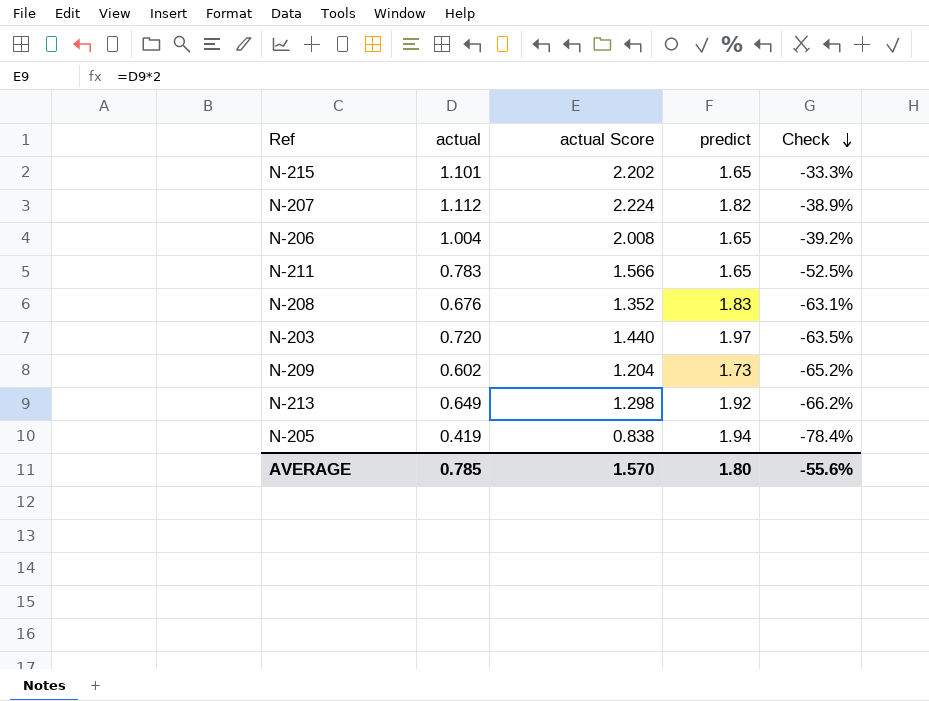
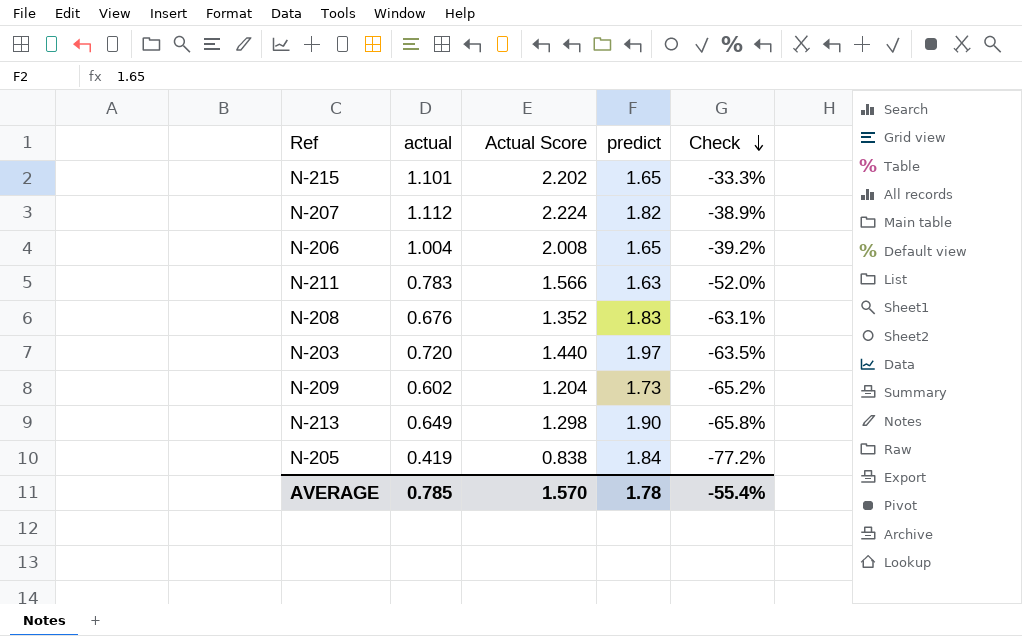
column name: actual Score -> Actual Score
N-211 | predict: 1.65 -> 1.63
N-211 | Check: -52.5% -> -52.0%
N-213 | predict: 1.92 -> 1.90
N-213 | Check: -66.2% -> -65.8%
N-205 | predict: 1.94 -> 1.84
N-205 | Check: -78.4% -> -77.2%
AVERAGE | predict: 1.80 -> 1.78
AVERAGE | Check: -55.6% -> -55.4%

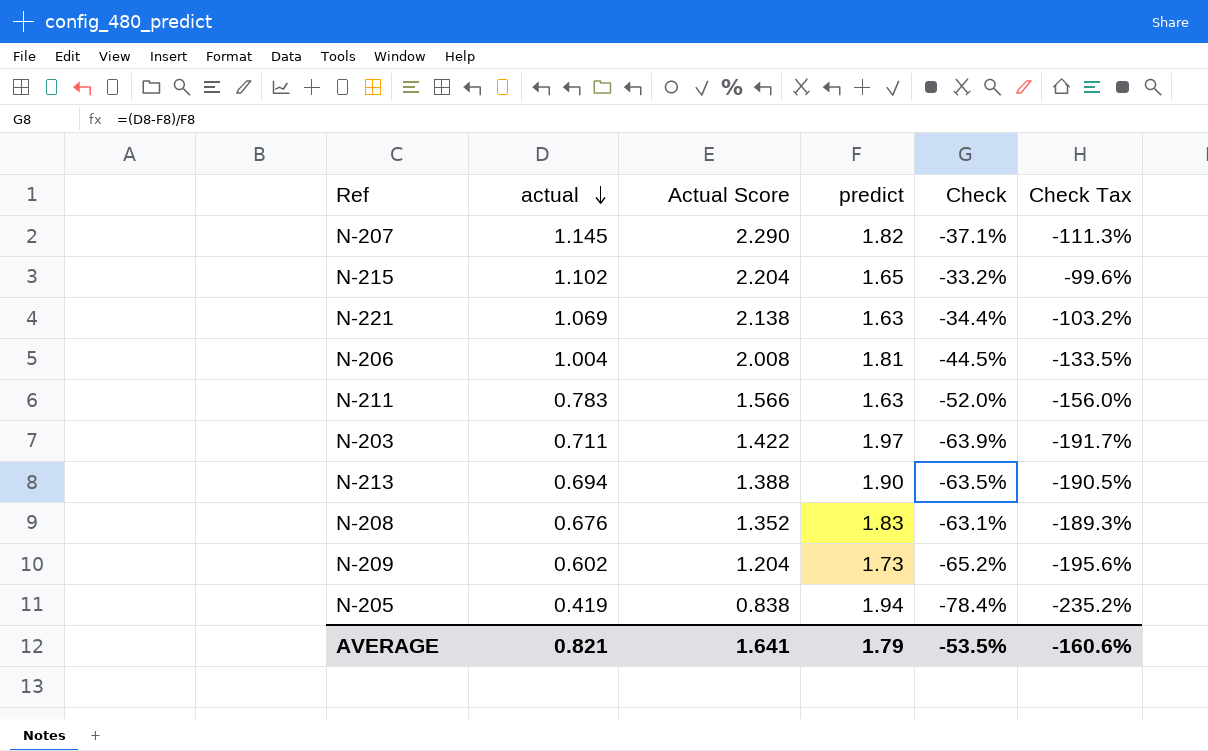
row order: Check descending -> actual descending
column Check Tax | formula: none -> [Check] * 3
N-207 | actual: 1.112 -> 1.145
N-207 | Actual Score: 2.224 -> 2.290
N-207 | Check: -38.9% -> -37.1%
N-215 | actual: 1.101 -> 1.102
N-215 | Actual Score: 2.202 -> 2.204
N-215 | Check: -33.3% -> -33.2%
row N-221: none -> 1.069 | 2.138 | 1.63 | -34.4% | -103.2%
N-206 | predict: 1.65 -> 1.81
N-206 | Check: -39.2% -> -44.5%
N-203 | actual: 0.720 -> 0.711
N-203 | Actual Score: 1.440 -> 1.422
N-203 | Check: -63.5% -> -63.9%
N-213 | actual: 0.649 -> 0.694
N-213 | Actual Score: 1.298 -> 1.388
N-213 | Check: -65.8% -> -63.5%
N-205 | predict: 1.84 -> 1.94
N-205 | Check: -77.2% -> -78.4%
AVERAGE | actual: 0.785 -> 0.821
AVERAGE | Actual Score: 1.570 -> 1.641
AVERAGE | predict: 1.78 -> 1.79
AVERAGE | Check: -55.4% -> -53.5%

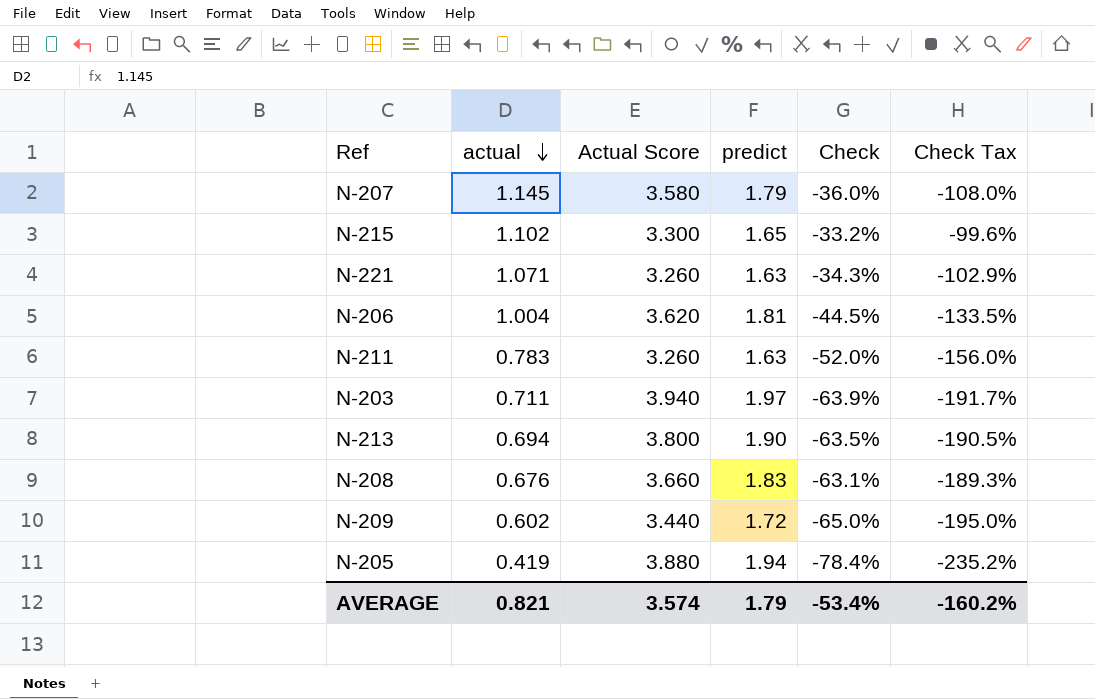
column Actual Score | formula: [actual] * 2 -> [predict] * 2
N-207 | predict: 1.82 -> 1.79
N-207 | Check: -37.1% -> -36.0%
N-207 | Check Tax: -111.3% -> -108.0%
N-221 | actual: 1.069 -> 1.071
N-221 | Check: -34.4% -> -34.3%
N-221 | Check Tax: -103.2% -> -102.9%
N-209 | predict: 1.73 -> 1.72
N-209 | Check: -65.2% -> -65.0%
N-209 | Check Tax: -195.6% -> -195.0%
AVERAGE | Actual Score: 1.641 -> 3.574
AVERAGE | Check: -53.5% -> -53.4%
AVERAGE | Check Tax: -160.6% -> -160.2%

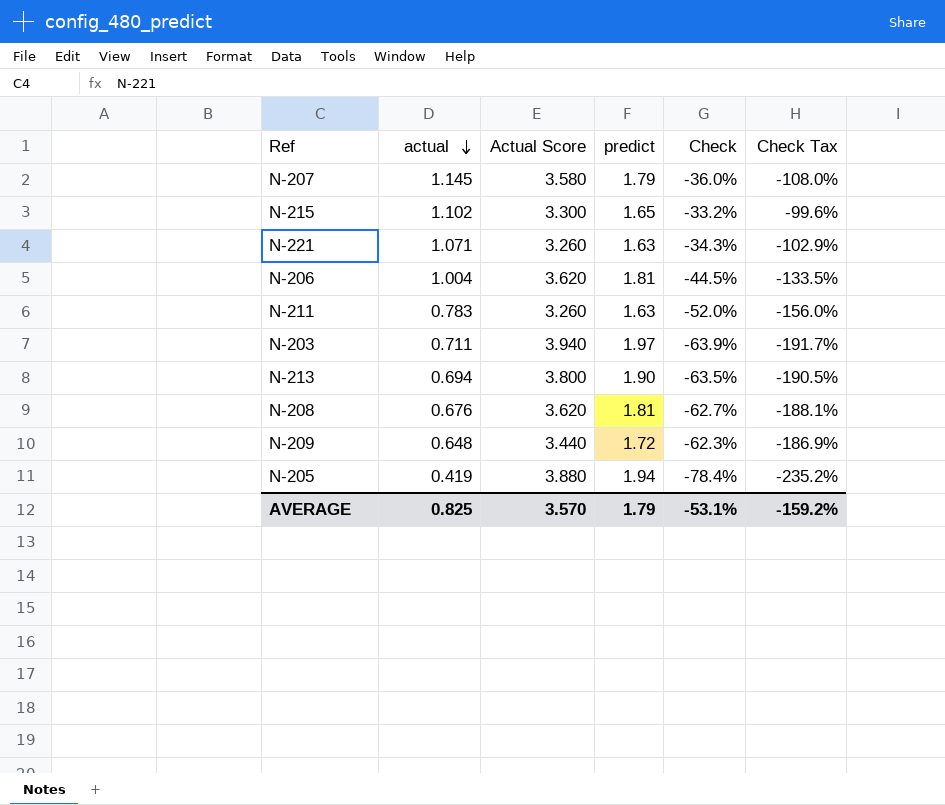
N-208 | Actual Score: 3.660 -> 3.620
N-208 | predict: 1.83 -> 1.81
N-208 | Check: -63.1% -> -62.7%
N-208 | Check Tax: -189.3% -> -188.1%
N-209 | actual: 0.602 -> 0.648
N-209 | Check: -65.0% -> -62.3%
N-209 | Check Tax: -195.0% -> -186.9%
AVERAGE | actual: 0.821 -> 0.825
AVERAGE | Actual Score: 3.574 -> 3.570
AVERAGE | Check: -53.4% -> -53.1%
AVERAGE | Check Tax: -160.2% -> -159.2%

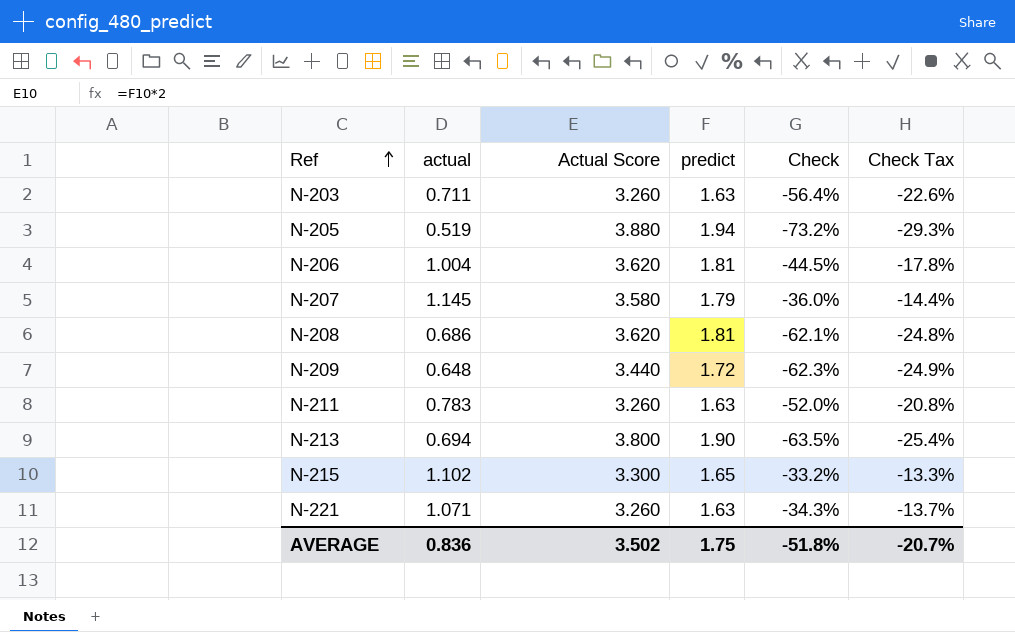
row order: actual descending -> Ref ascending
column Check Tax | formula: [Check] * 3 -> [Check] * 0.4
N-203 | Actual Score: 3.940 -> 3.260
N-203 | predict: 1.97 -> 1.63
N-203 | Check: -63.9% -> -56.4%
N-205 | actual: 0.419 -> 0.519
N-205 | Check: -78.4% -> -73.2%
N-208 | actual: 0.676 -> 0.686
N-208 | Check: -62.7% -> -62.1%
AVERAGE | actual: 0.825 -> 0.836
AVERAGE | Actual Score: 3.570 -> 3.502
AVERAGE | predict: 1.79 -> 1.75
AVERAGE | Check: -53.1% -> -51.8%
AVERAGE | Check Tax: -159.2% -> -20.7%

